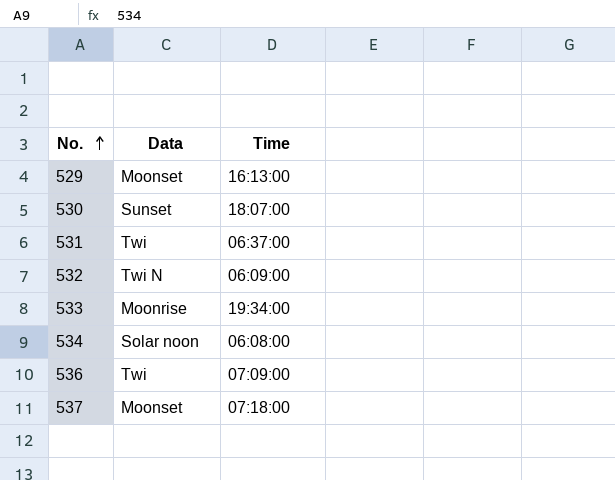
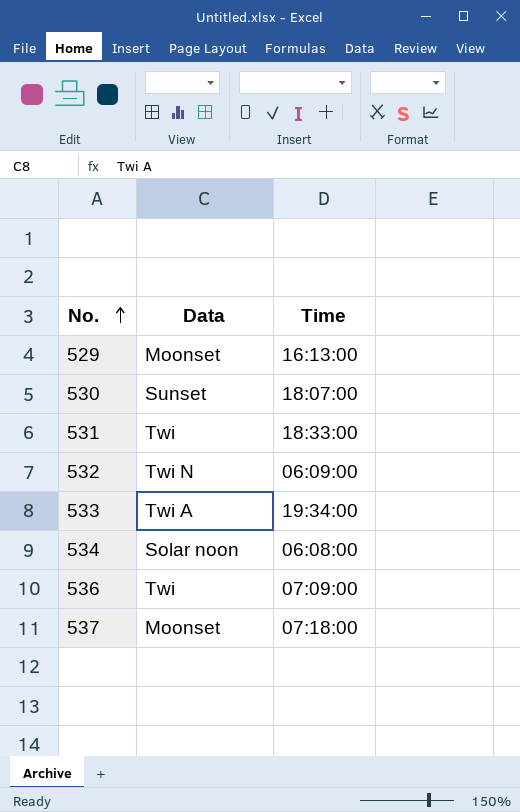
531 | Time: 06:37:00 -> 18:33:00
533 | Data: Moonrise -> Twi A

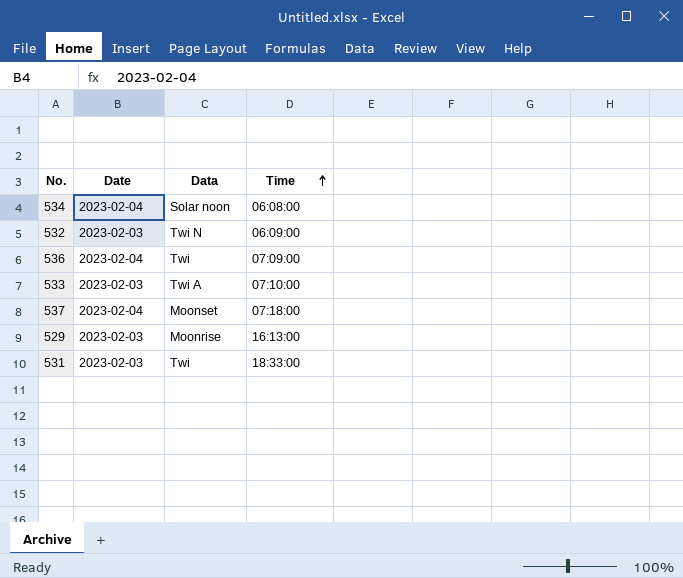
row order: No. ascending -> Time ascending
column Date | position: none -> 2
row 530: Sunset | 18:07:00 -> none
533 | Time: 19:34:00 -> 07:10:00
529 | Data: Moonset -> Moonrise

